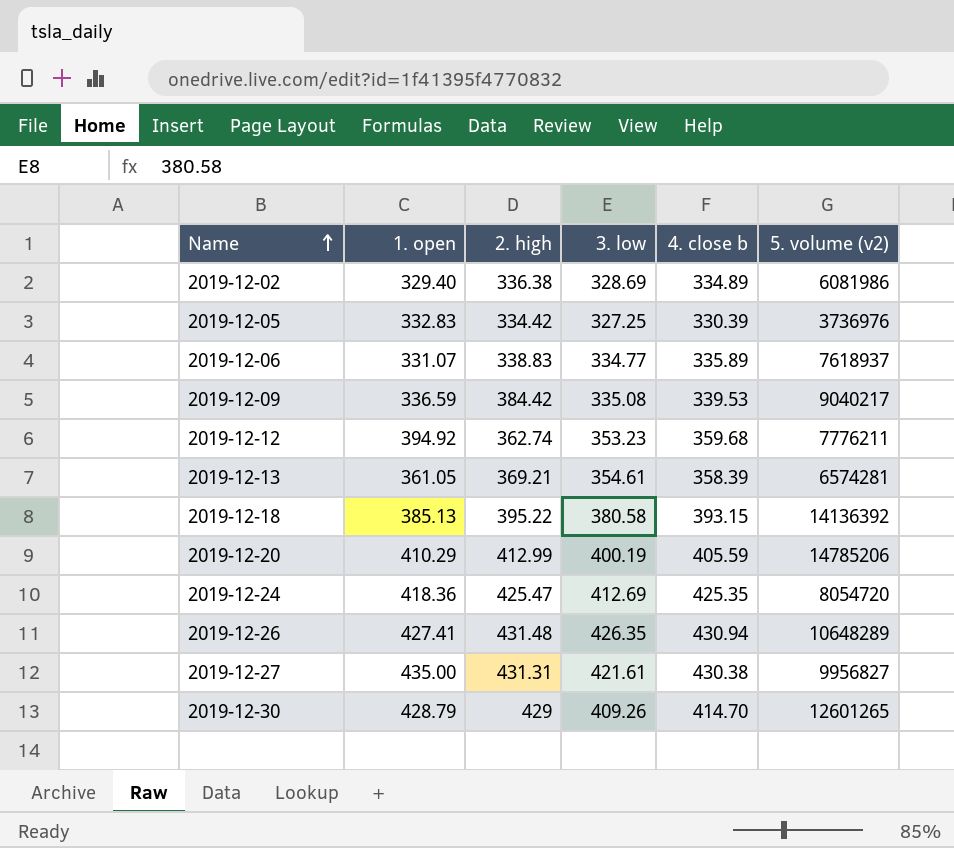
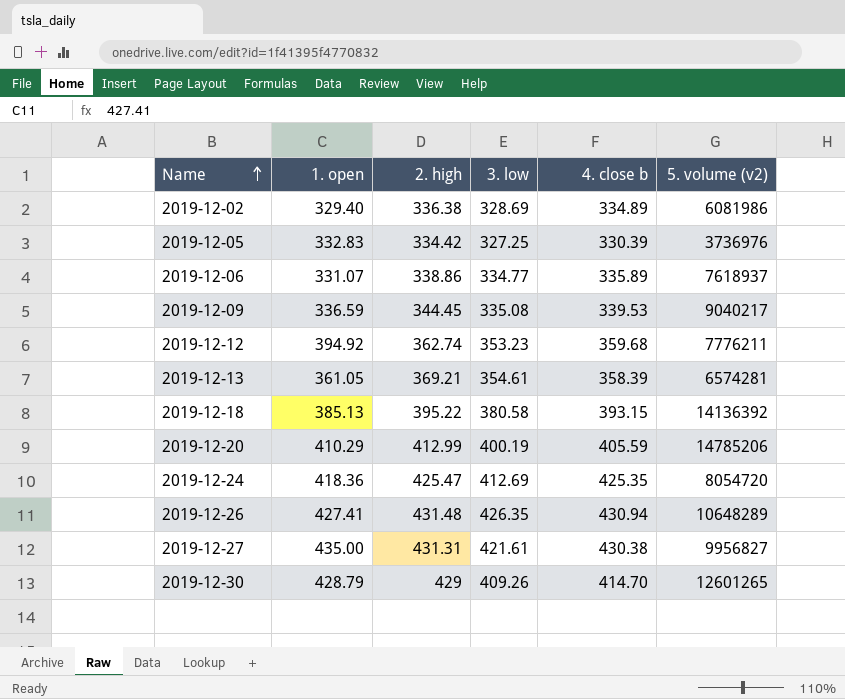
2019-12-06 | 2. high: 338.83 -> 338.86
2019-12-09 | 2. high: 384.42 -> 344.45

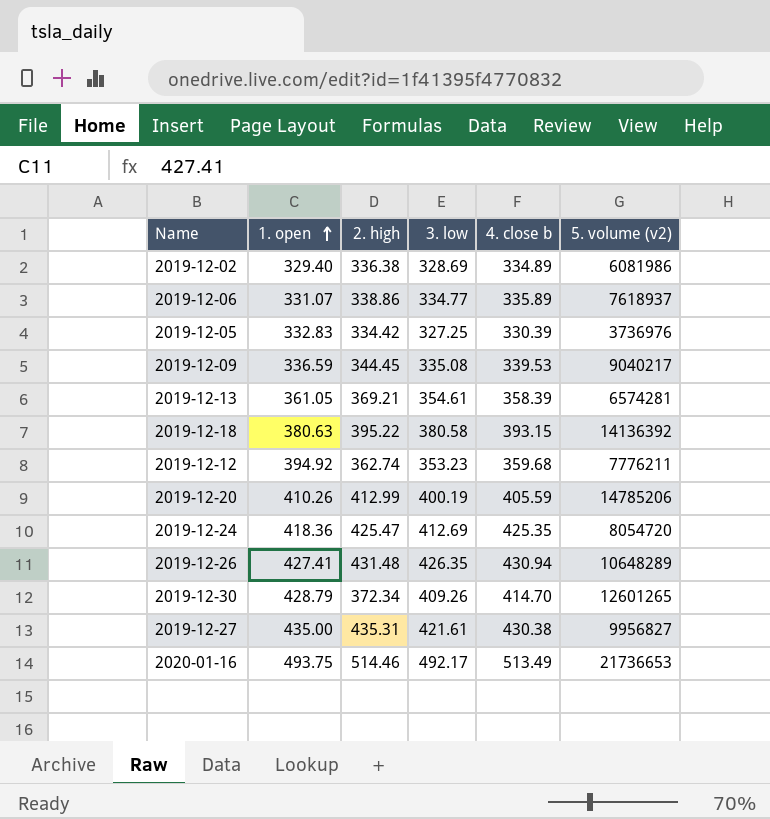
row order: Name ascending -> 1. open ascending
2019-12-18 | 1. open: 385.13 -> 380.63
2019-12-20 | 1. open: 410.29 -> 410.26
2019-12-30 | 2. high: 429 -> 372.34
2019-12-27 | 2. high: 431.31 -> 435.31
row 2020-01-16: none -> 493.75 | 514.46 | 492.17 | 513.49 | 21736653

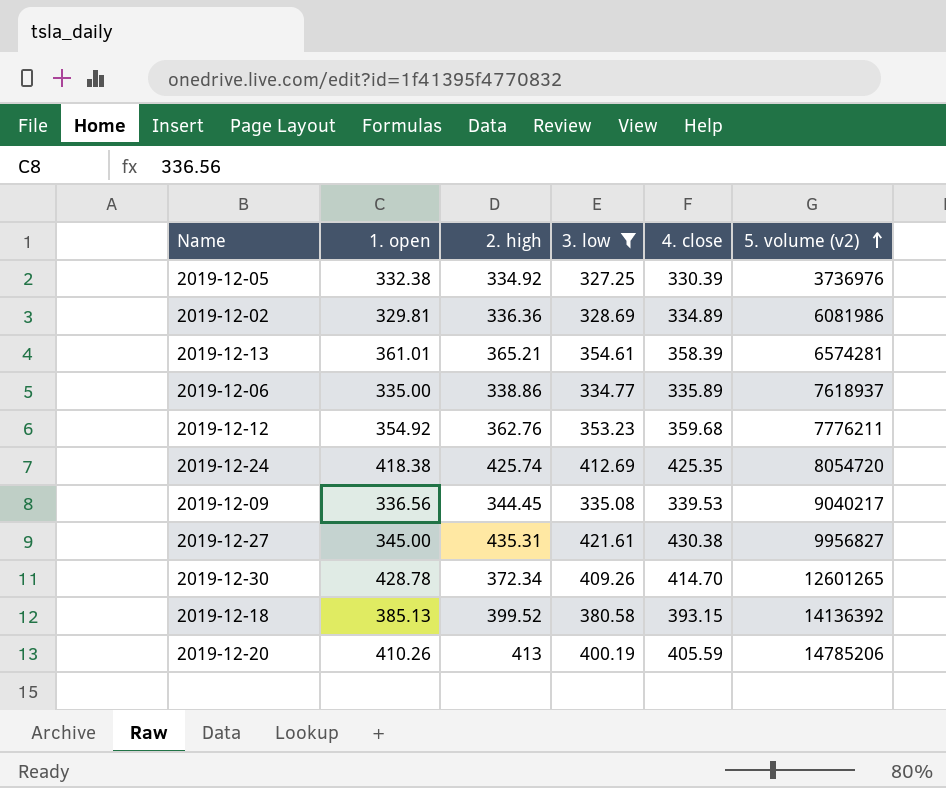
filter: none -> 3. low <= 421.61
row order: 1. open ascending -> 5. volume (v2) ascending
column name: 4. close b -> 4. close
2019-12-05 | 1. open: 332.83 -> 332.38
2019-12-05 | 2. high: 334.42 -> 334.92
2019-12-02 | 1. open: 329.40 -> 329.81
2019-12-02 | 2. high: 336.38 -> 336.36
2019-12-13 | 1. open: 361.05 -> 361.01
2019-12-13 | 2. high: 369.21 -> 365.21
2019-12-06 | 1. open: 331.07 -> 335.00
2019-12-12 | 1. open: 394.92 -> 354.92
2019-12-12 | 2. high: 362.74 -> 362.76
2019-12-24 | 1. open: 418.36 -> 418.38
2019-12-24 | 2. high: 425.47 -> 425.74
2019-12-09 | 1. open: 336.59 -> 336.56
2019-12-27 | 1. open: 435.00 -> 345.00
2019-12-30 | 1. open: 428.79 -> 428.78
2019-12-18 | 1. open: 380.63 -> 385.13
2019-12-18 | 2. high: 395.22 -> 399.52
2019-12-20 | 2. high: 412.99 -> 413

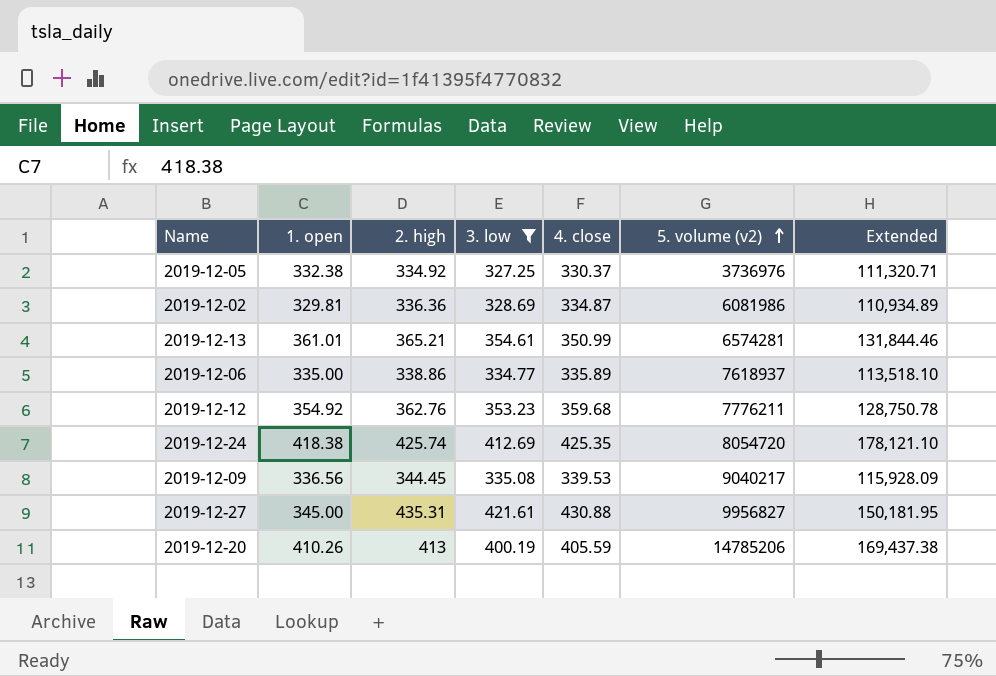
column Extended | formula: none -> [1. open] * [2. high]
row 2019-12-30: 428.78 | 372.34 | 409.26 | 414.70 | 12601265 -> none
row 2019-12-18: 385.13 | 399.52 | 380.58 | 393.15 | 14136392 -> none
2019-12-05 | 4. close: 330.39 -> 330.37
2019-12-02 | 4. close: 334.89 -> 334.87
2019-12-13 | 4. close: 358.39 -> 350.99
2019-12-27 | 4. close: 430.38 -> 430.88

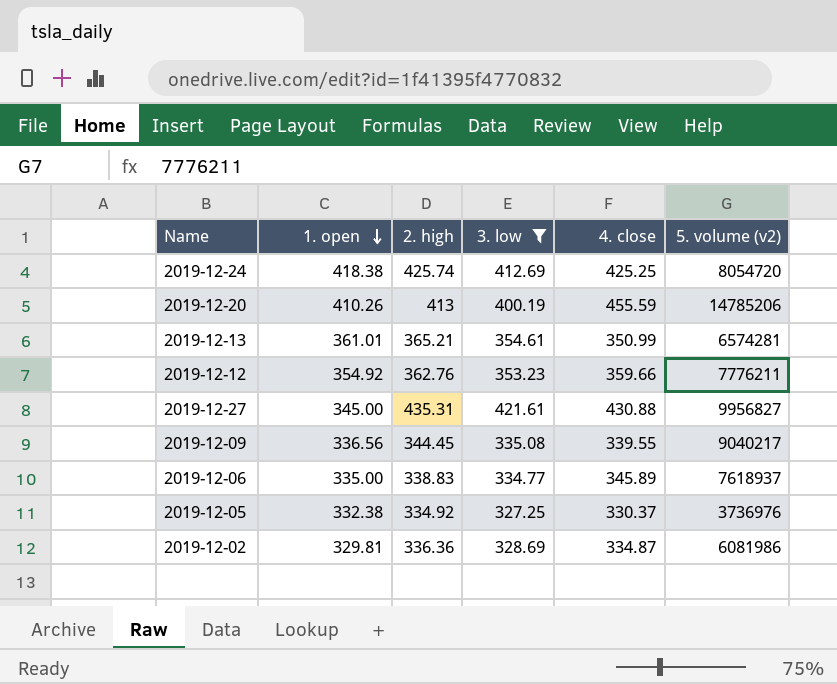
row order: 5. volume (v2) ascending -> 1. open descending
column Extended | formula: [1. open] * [2. high] -> none
2019-12-24 | 4. close: 425.35 -> 425.25
2019-12-20 | 4. close: 405.59 -> 455.59
2019-12-12 | 4. close: 359.68 -> 359.66
2019-12-09 | 4. close: 339.53 -> 339.55
2019-12-06 | 2. high: 338.86 -> 338.83
2019-12-06 | 4. close: 335.89 -> 345.89

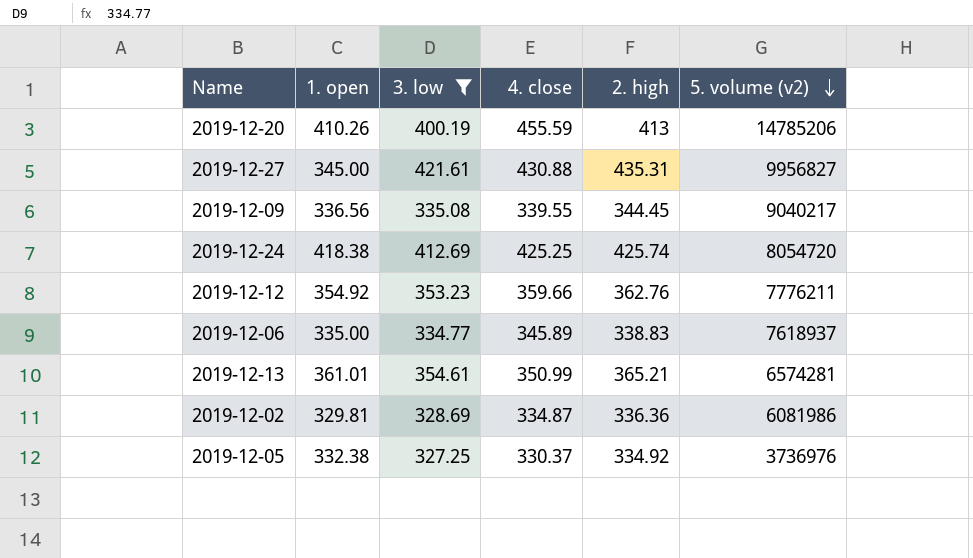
row order: 1. open descending -> 5. volume (v2) descending
column 2. high | position: 3 -> 5

